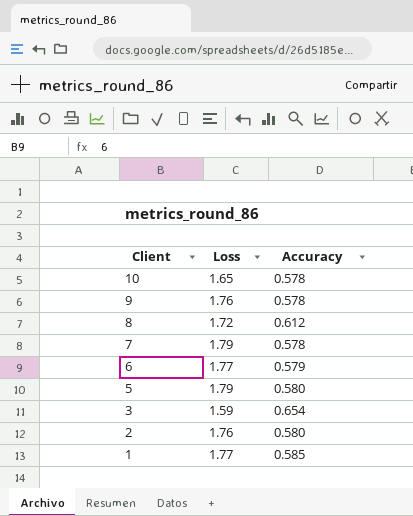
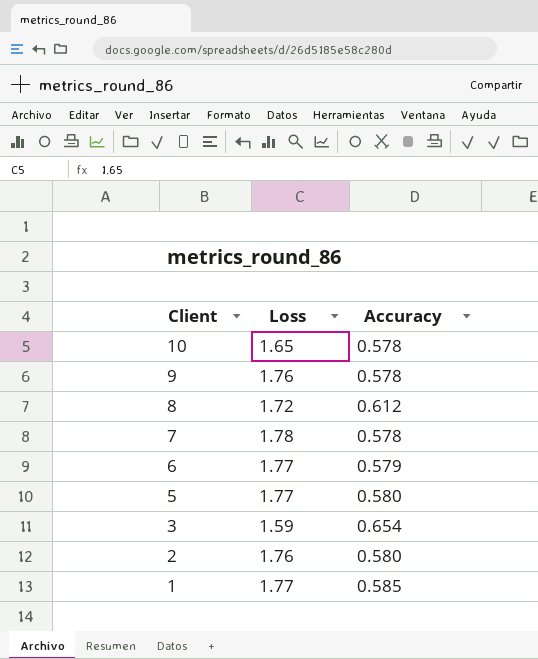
7 | Loss: 1.79 -> 1.78
5 | Loss: 1.79 -> 1.77

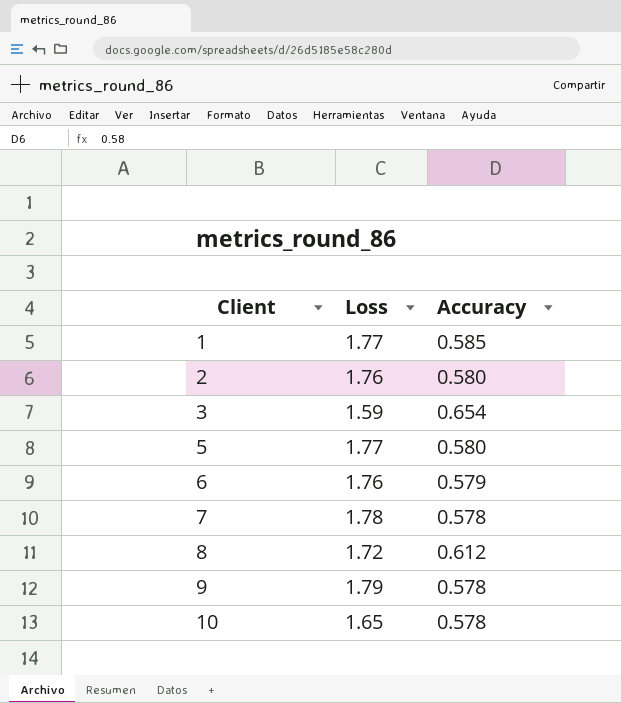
row order: Client descending -> Client ascending
6 | Loss: 1.77 -> 1.76
9 | Loss: 1.76 -> 1.79

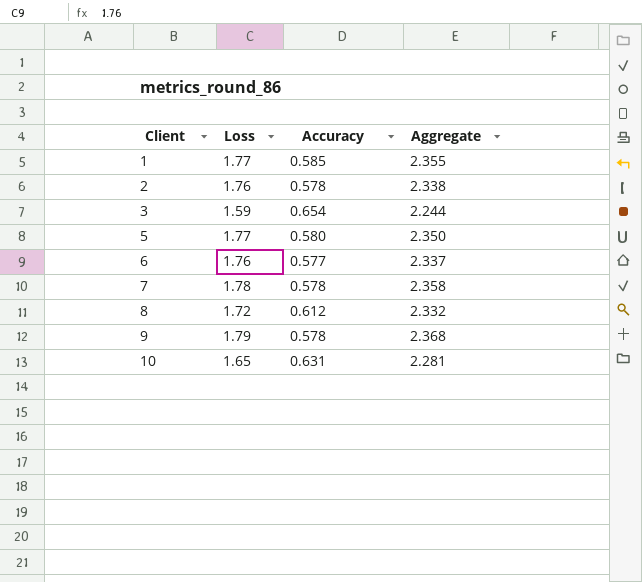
column Aggregate | formula: none -> [Loss] + [Accuracy]
2 | Accuracy: 0.580 -> 0.578
6 | Accuracy: 0.579 -> 0.577
10 | Accuracy: 0.578 -> 0.631

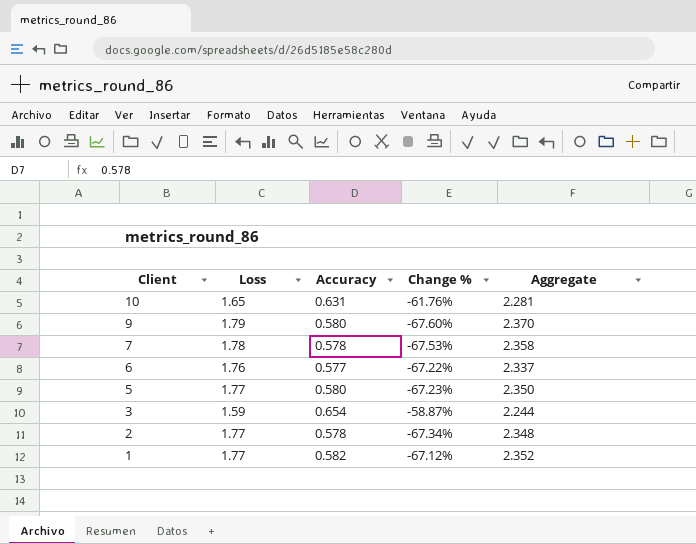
row order: Client ascending -> Client descending
column Change % | formula: none -> ([Accuracy] - [Loss]) / [Loss]
row 8: 1.72 | 0.612 | 2.332 -> none
9 | Accuracy: 0.578 -> 0.580
9 | Aggregate: 2.368 -> 2.370
2 | Loss: 1.76 -> 1.77
2 | Aggregate: 2.338 -> 2.348
1 | Accuracy: 0.585 -> 0.582
1 | Aggregate: 2.355 -> 2.352

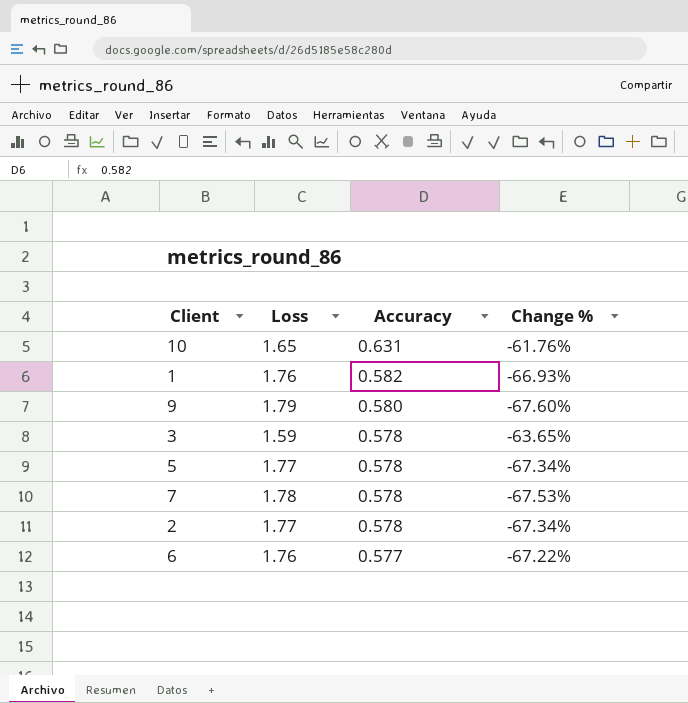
row order: Client descending -> Accuracy descending
column Aggregate | formula: [Loss] + [Accuracy] -> none
1 | Loss: 1.77 -> 1.76
1 | Change %: -67.12% -> -66.93%
3 | Accuracy: 0.654 -> 0.578
3 | Change %: -58.87% -> -63.65%
5 | Accuracy: 0.580 -> 0.578
5 | Change %: -67.23% -> -67.34%

